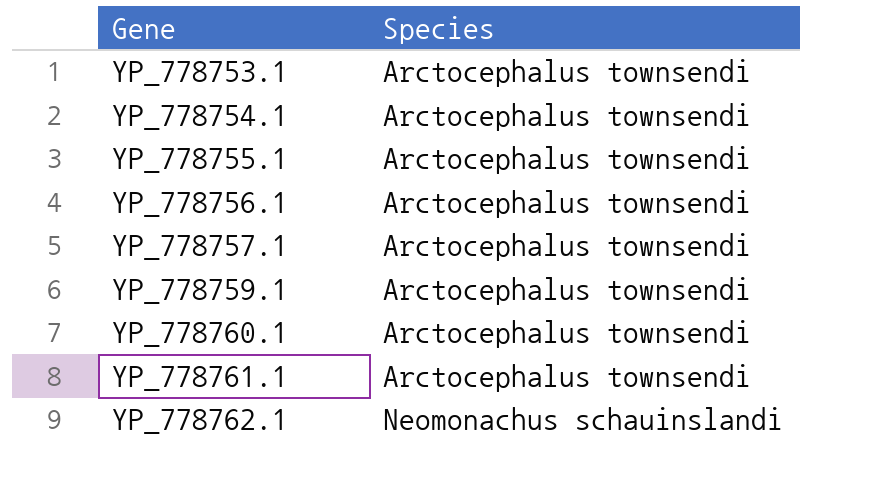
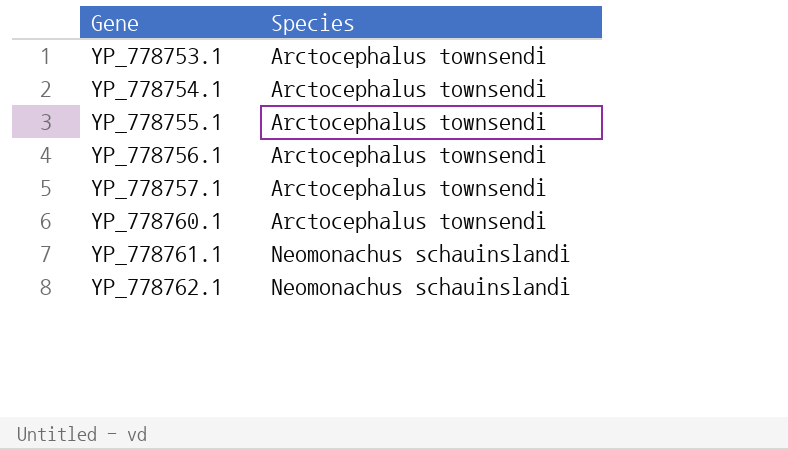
row YP_778759.1: Arctocephalus townsendi -> none
YP_778761.1 | Species: Arctocephalus townsendi -> Neomonachus schauinslandi

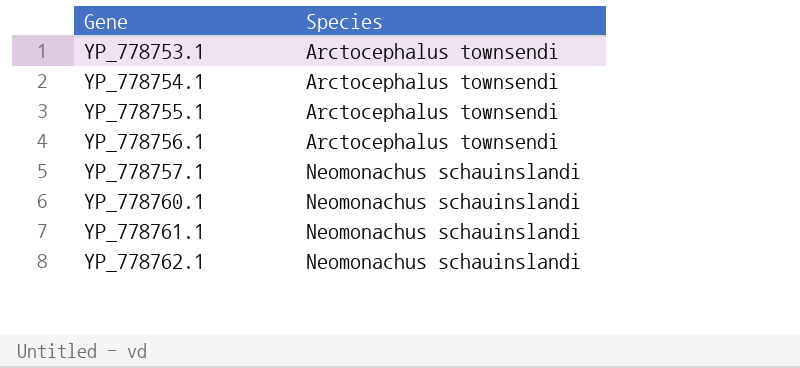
YP_778757.1 | Species: Arctocephalus townsendi -> Neomonachus schauinslandi
YP_778760.1 | Species: Arctocephalus townsendi -> Neomonachus schauinslandi

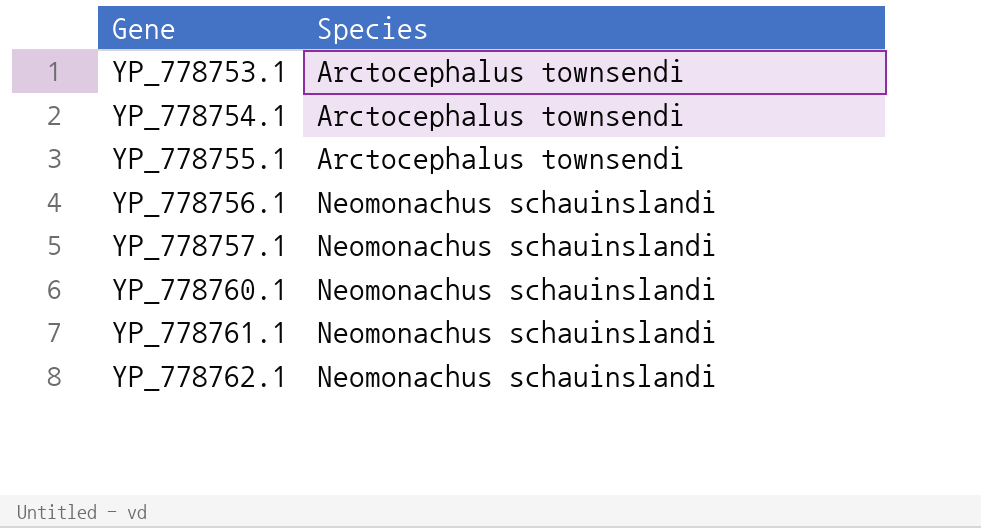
YP_778756.1 | Species: Arctocephalus townsendi -> Neomonachus schauinslandi

